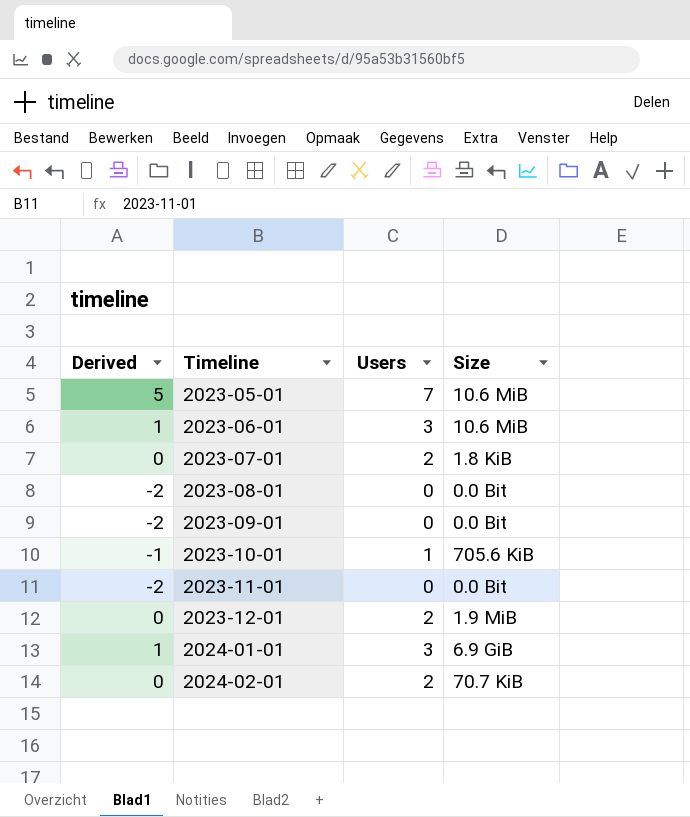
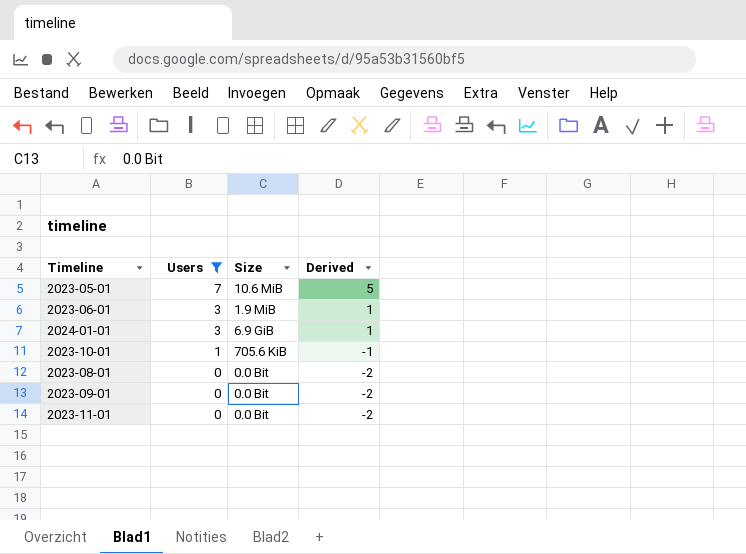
filter: none -> Users != 2
row order: Timeline ascending -> Users descending
column Derived | position: 1 -> 4
2023-06-01 | Size: 10.6 MiB -> 1.9 MiB

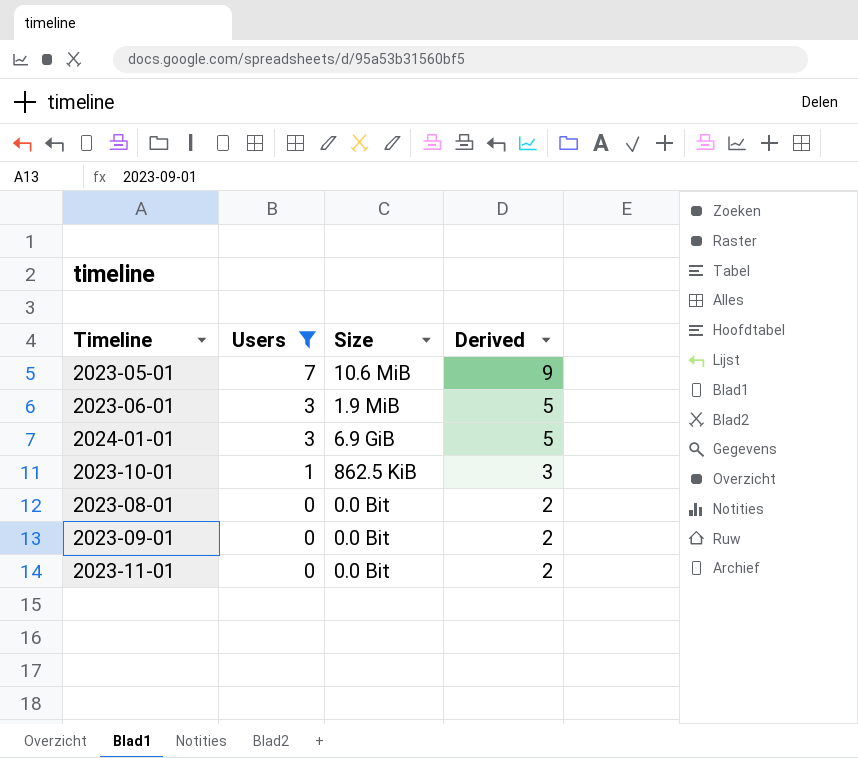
column Derived | formula: [Users] - 2 -> [Users] + 2
2023-10-01 | Size: 705.6 KiB -> 862.5 KiB

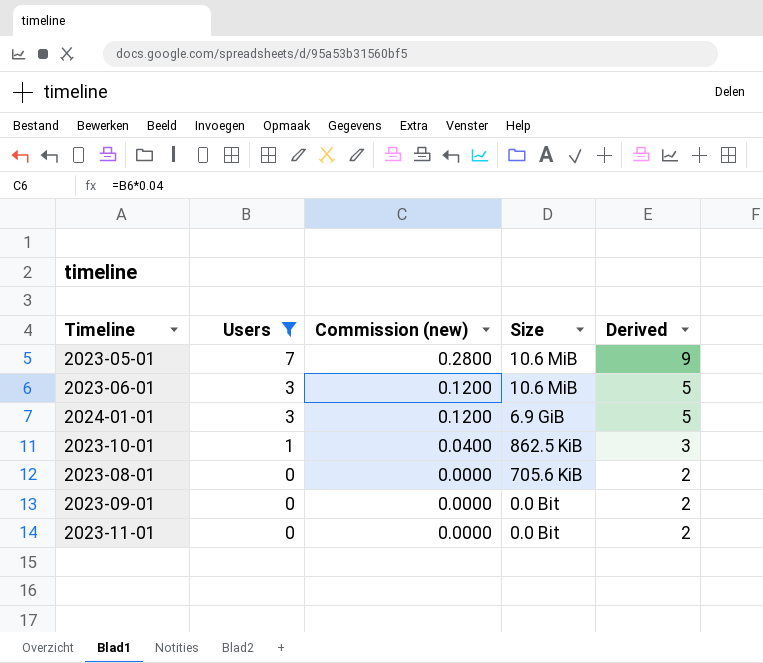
column Commission (new) | formula: none -> [Users] * 0.04
2023-06-01 | Size: 1.9 MiB -> 10.6 MiB
2023-08-01 | Size: 0.0 Bit -> 705.6 KiB

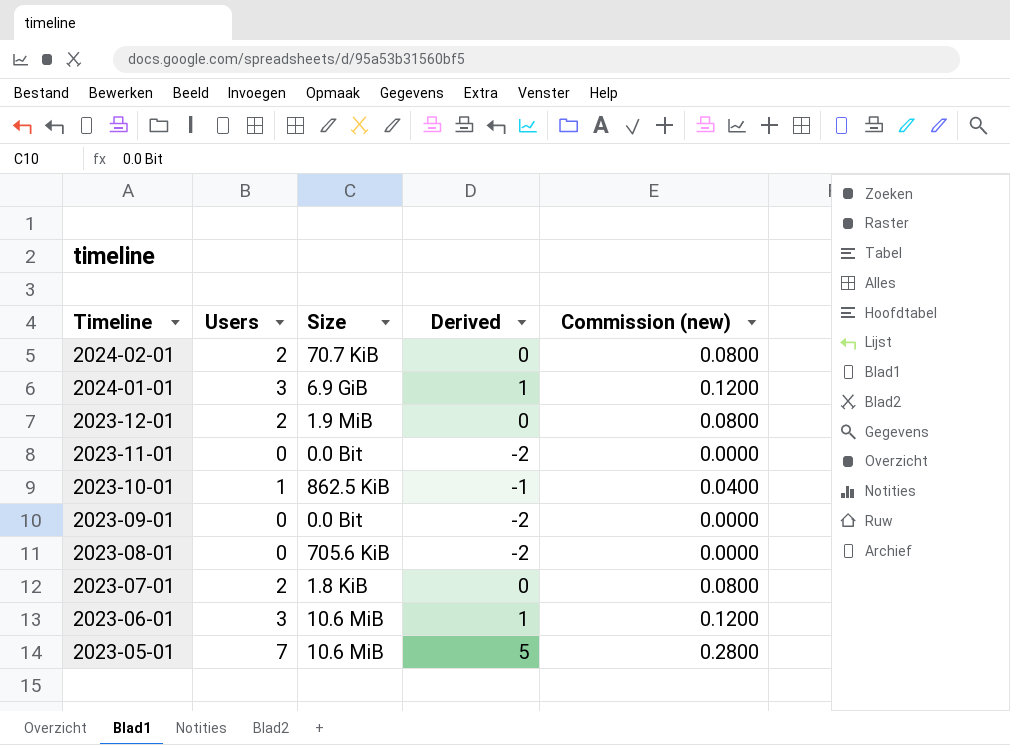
filter: Users != 2 -> none
row order: Users descending -> Timeline descending
column Derived | formula: [Users] + 2 -> [Users] - 2
column Commission (new) | position: 3 -> 5

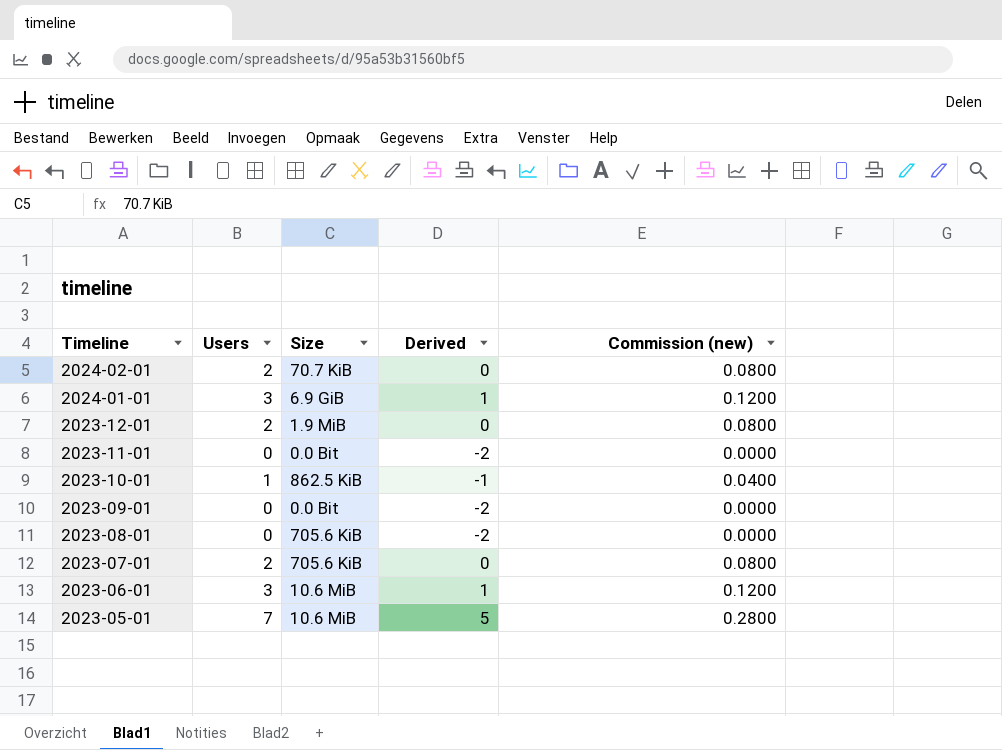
2023-07-01 | Size: 1.8 KiB -> 705.6 KiB

